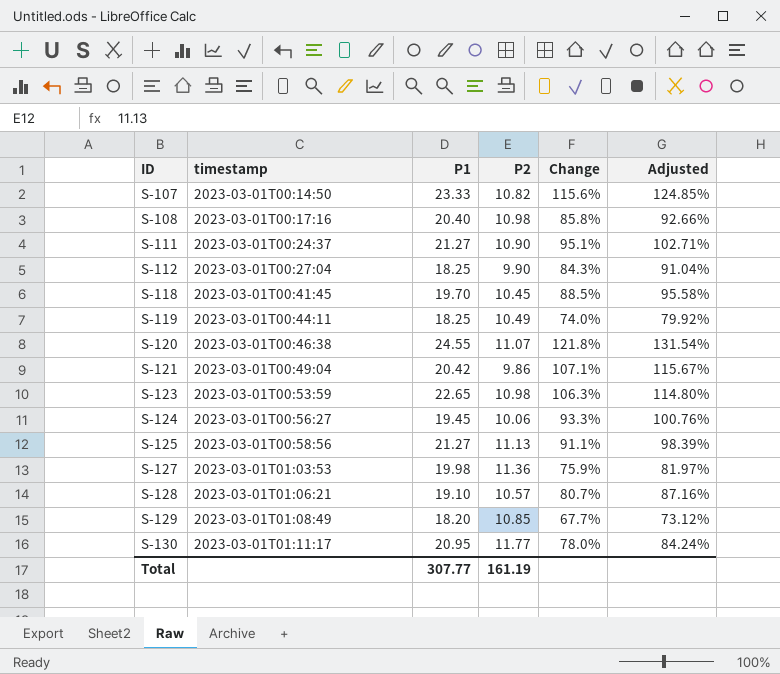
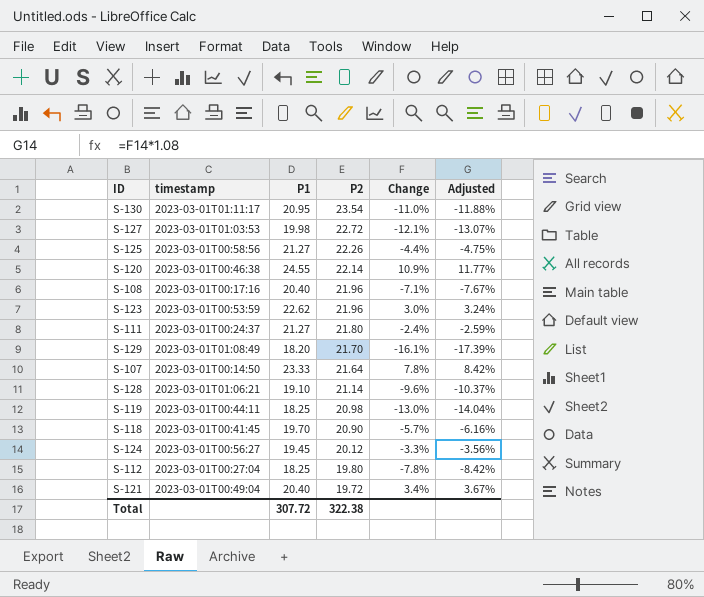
row order: ID ascending -> P2 descending
S-130 | P2: 11.77 -> 23.54
S-130 | Change: 78.0% -> -11.0%
S-130 | Adjusted: 84.24% -> -11.88%
S-127 | P2: 11.36 -> 22.72
S-127 | Change: 75.9% -> -12.1%
S-127 | Adjusted: 81.97% -> -13.07%
S-125 | P2: 11.13 -> 22.26
S-125 | Change: 91.1% -> -4.4%
S-125 | Adjusted: 98.39% -> -4.75%
S-120 | P2: 11.07 -> 22.14
S-120 | Change: 121.8% -> 10.9%
S-120 | Adjusted: 131.54% -> 11.77%
S-108 | P2: 10.98 -> 21.96
S-108 | Change: 85.8% -> -7.1%
S-108 | Adjusted: 92.66% -> -7.67%
S-123 | P1: 22.65 -> 22.62
S-123 | P2: 10.98 -> 21.96
S-123 | Change: 106.3% -> 3.0%
S-123 | Adjusted: 114.80% -> 3.24%
S-111 | P2: 10.90 -> 21.80
S-111 | Change: 95.1% -> -2.4%
S-111 | Adjusted: 102.71% -> -2.59%
S-129 | P2: 10.85 -> 21.70
S-129 | Change: 67.7% -> -16.1%
S-129 | Adjusted: 73.12% -> -17.39%
S-107 | P2: 10.82 -> 21.64
S-107 | Change: 115.6% -> 7.8%
S-107 | Adjusted: 124.85% -> 8.42%
S-128 | P2: 10.57 -> 21.14
S-128 | Change: 80.7% -> -9.6%
S-128 | Adjusted: 87.16% -> -10.37%
S-119 | P2: 10.49 -> 20.98
S-119 | Change: 74.0% -> -13.0%
S-119 | Adjusted: 79.92% -> -14.04%
S-118 | P2: 10.45 -> 20.90
S-118 | Change: 88.5% -> -5.7%
S-118 | Adjusted: 95.58% -> -6.16%
S-124 | P2: 10.06 -> 20.12
S-124 | Change: 93.3% -> -3.3%
S-124 | Adjusted: 100.76% -> -3.56%
S-112 | P2: 9.90 -> 19.80
S-112 | Change: 84.3% -> -7.8%
S-112 | Adjusted: 91.04% -> -8.42%
S-121 | P1: 20.42 -> 20.40
S-121 | P2: 9.86 -> 19.72
S-121 | Change: 107.1% -> 3.4%
S-121 | Adjusted: 115.67% -> 3.67%
Total | P1: 307.77 -> 307.72
Total | P2: 161.19 -> 322.38

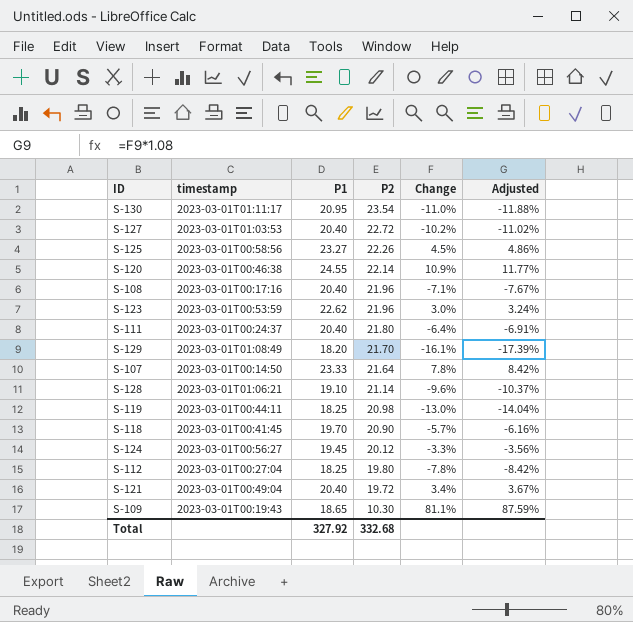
S-127 | P1: 19.98 -> 20.40
S-127 | Change: -12.1% -> -10.2%
S-127 | Adjusted: -13.07% -> -11.02%
S-125 | P1: 21.27 -> 23.27
S-125 | Change: -4.4% -> 4.5%
S-125 | Adjusted: -4.75% -> 4.86%
S-111 | P1: 21.27 -> 20.40
S-111 | Change: -2.4% -> -6.4%
S-111 | Adjusted: -2.59% -> -6.91%
row S-109: none -> 2023-03-01T00:19:43 | 18.65 | 10.30 | 81.1% | 87.59%
Total | P1: 307.72 -> 327.92
Total | P2: 322.38 -> 332.68

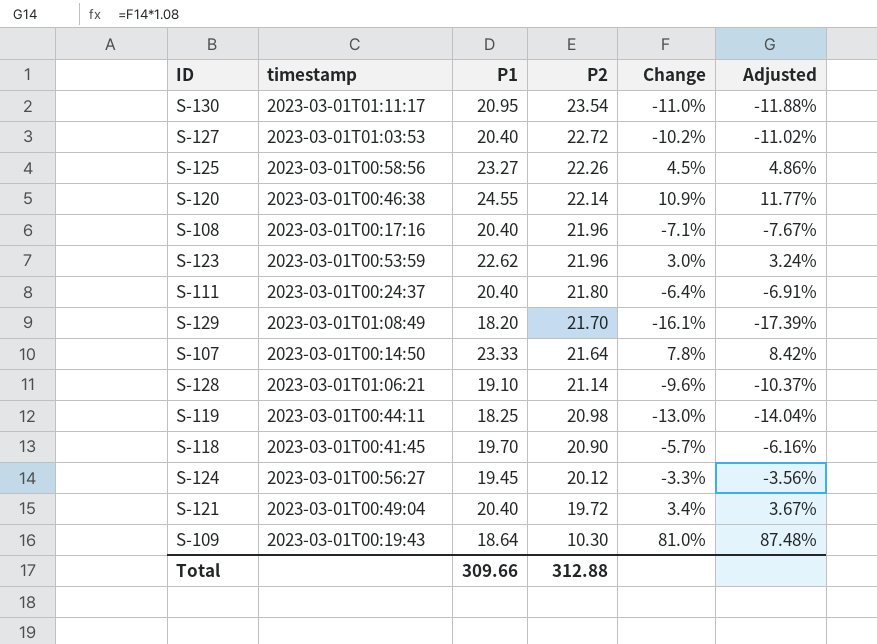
row S-112: 2023-03-01T00:27:04 | 18.25 | 19.80 | -7.8% | -8.42% -> none
S-109 | P1: 18.65 -> 18.64
S-109 | Change: 81.1% -> 81.0%
S-109 | Adjusted: 87.59% -> 87.48%
Total | P1: 327.92 -> 309.66
Total | P2: 332.68 -> 312.88

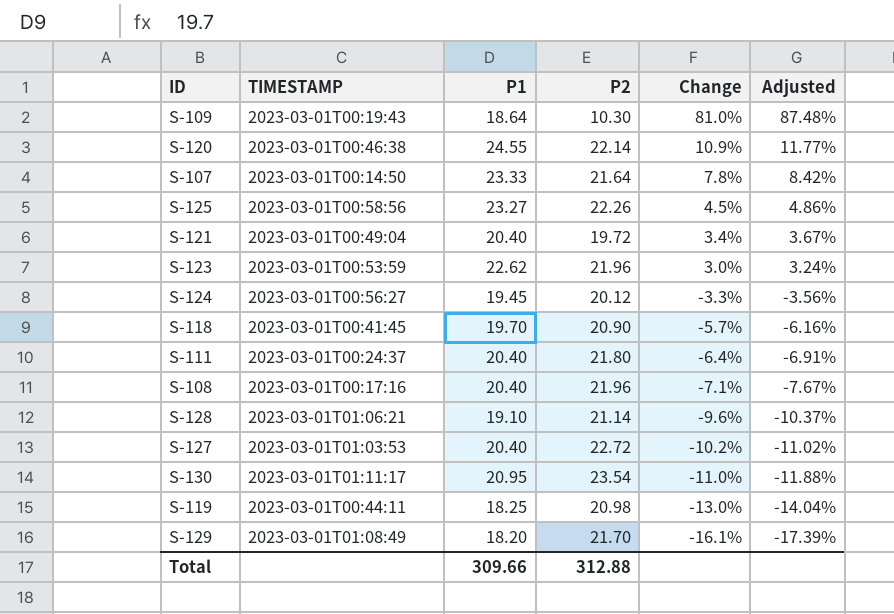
row order: P2 descending -> Change descending
column name: timestamp -> TIMESTAMP

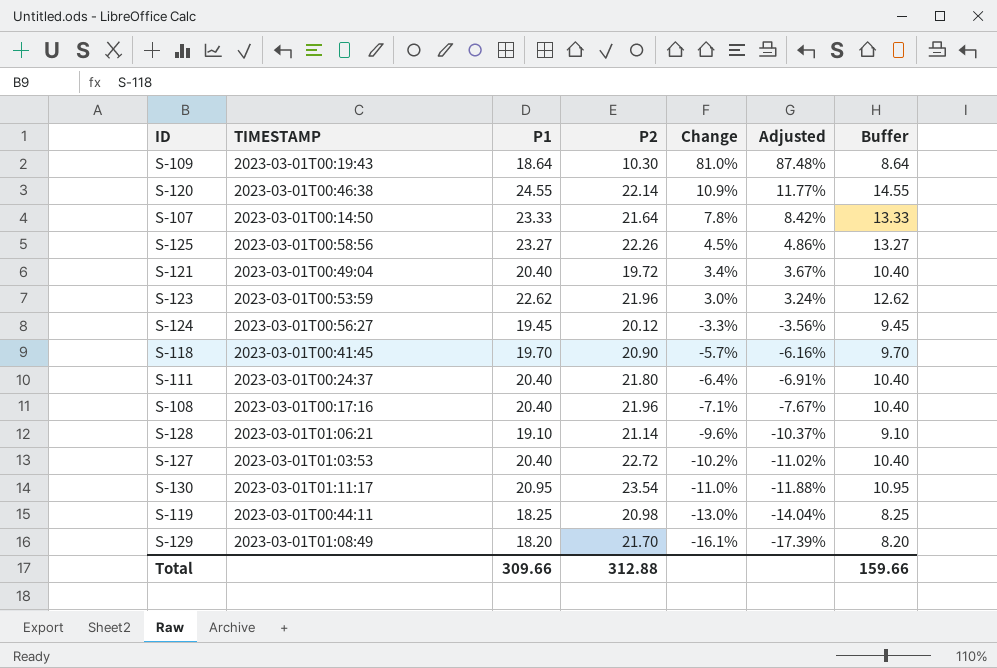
column Buffer | formula: none -> [P1] - 10

